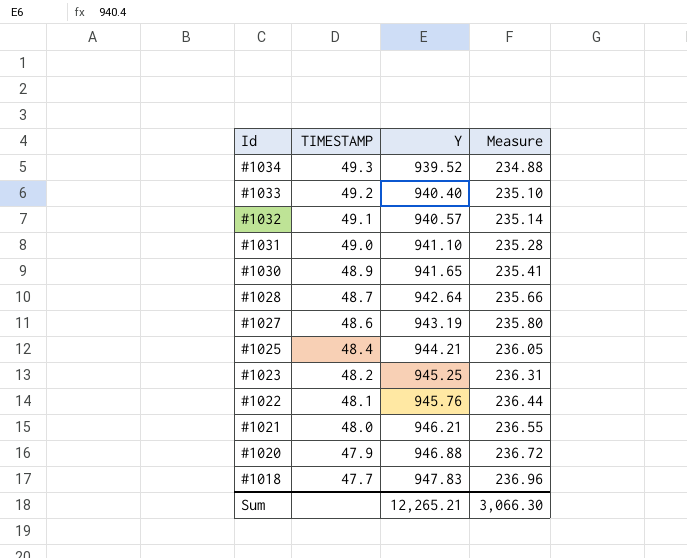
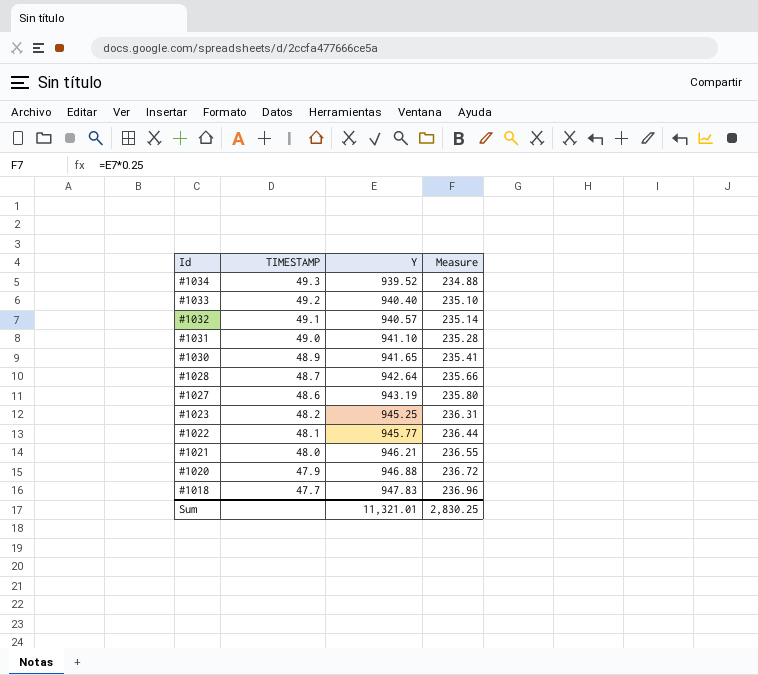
row #1025: 48.4 | 944.21 | 236.05 -> none
#1022 | Y: 945.76 -> 945.77
Sum | Y: 12,265.21 -> 11,321.01
Sum | Measure: 3,066.30 -> 2,830.25

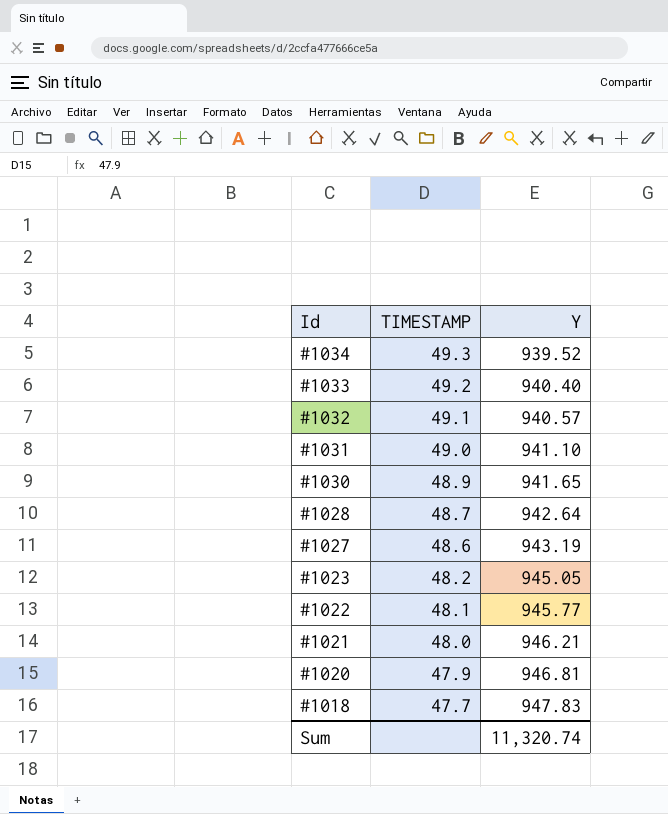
column Measure | formula: [Y] * 0.25 -> none
#1023 | Y: 945.25 -> 945.05
#1020 | Y: 946.88 -> 946.81
Sum | Y: 11,321.01 -> 11,320.74

